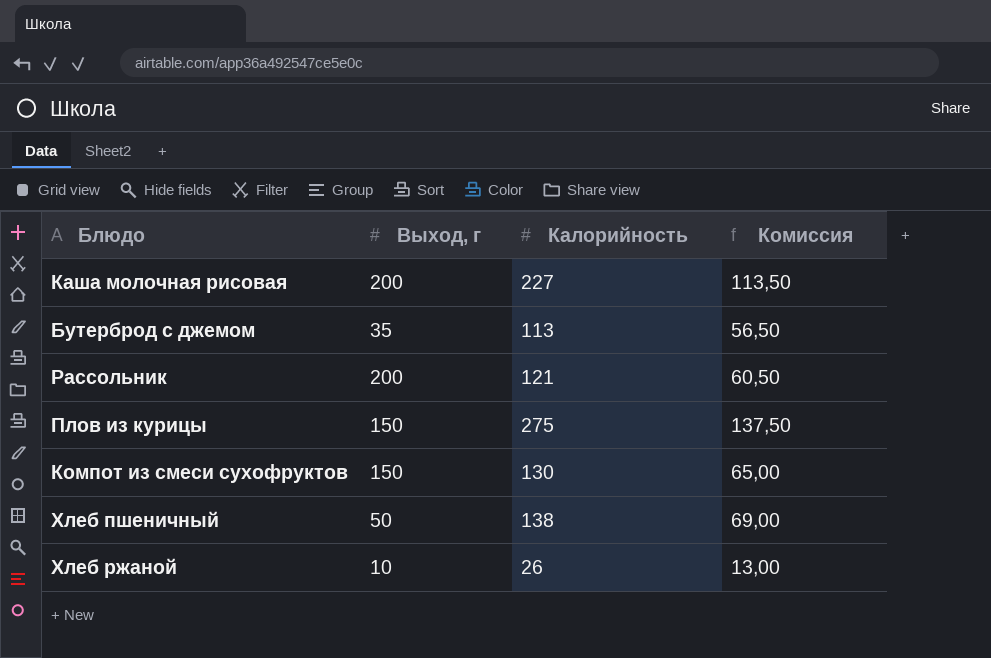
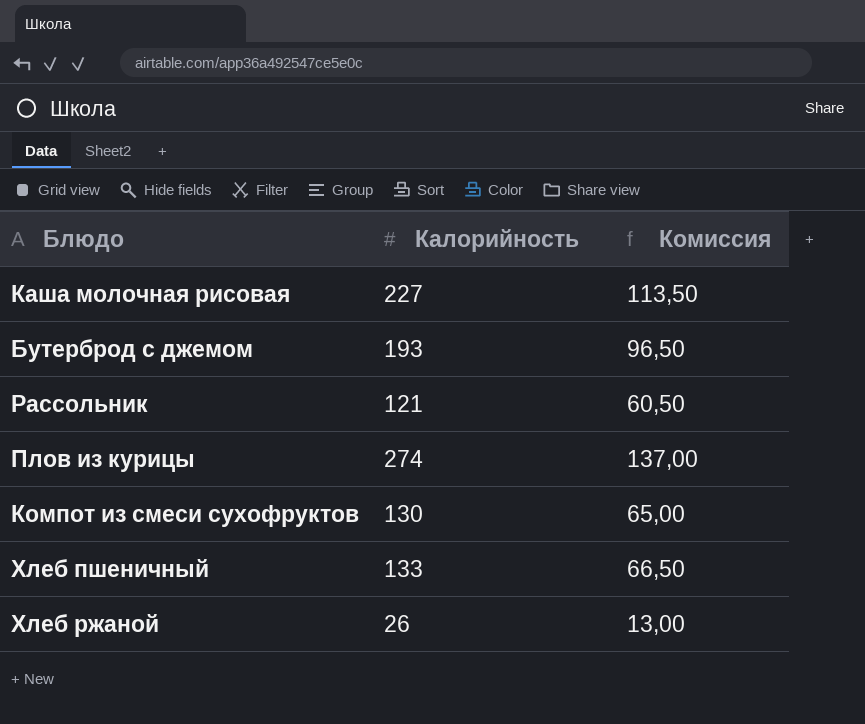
column Выход, г | position: 2 -> none
Бутерброд с джемом | Калорийность: 113 -> 193
Бутерброд с джемом | Комиссия: 56,50 -> 96,50
Плов из курицы | Калорийность: 275 -> 274
Плов из курицы | Комиссия: 137,50 -> 137,00
Хлеб пшеничный | Калорийность: 138 -> 133
Хлеб пшеничный | Комиссия: 69,00 -> 66,50

